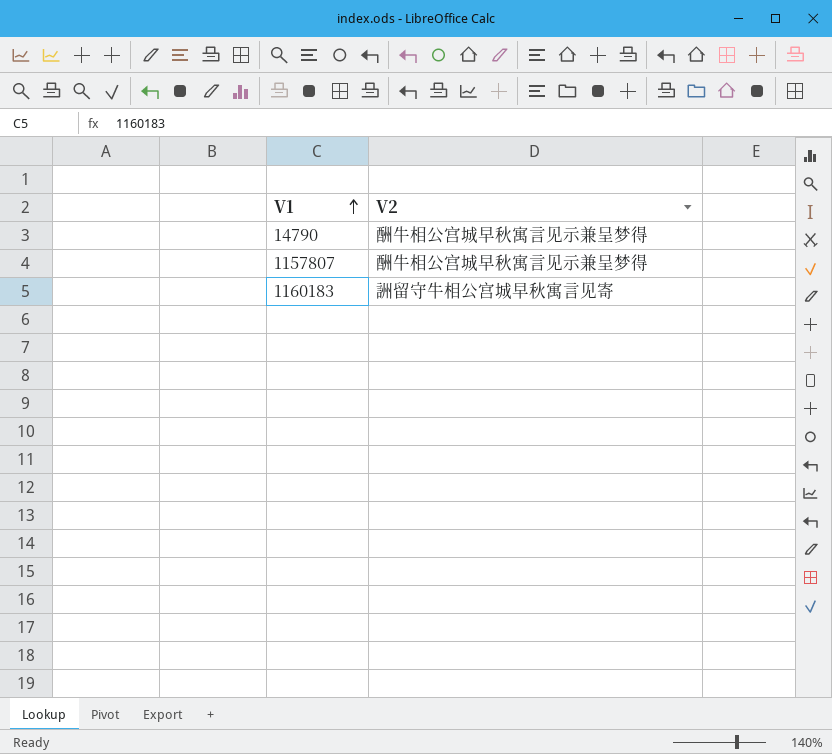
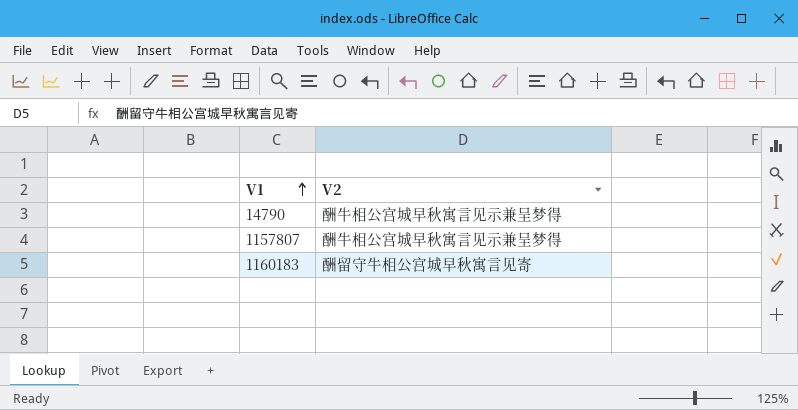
1160183 | V2: 詶留守牛相公宫城早秋寓言见寄 -> 酬留守牛相公宫城早秋寓言见寄

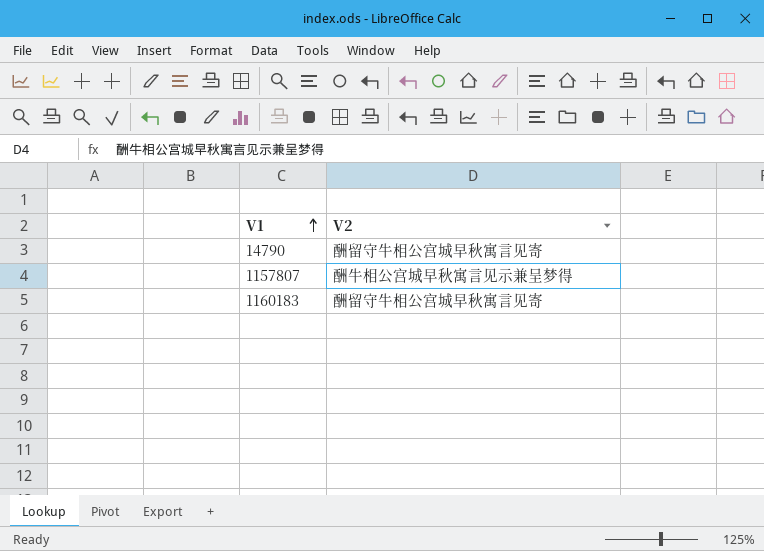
14790 | V2: 酬牛相公宫城早秋寓言见示兼呈梦得 -> 酬留守牛相公宫城早秋寓言见寄

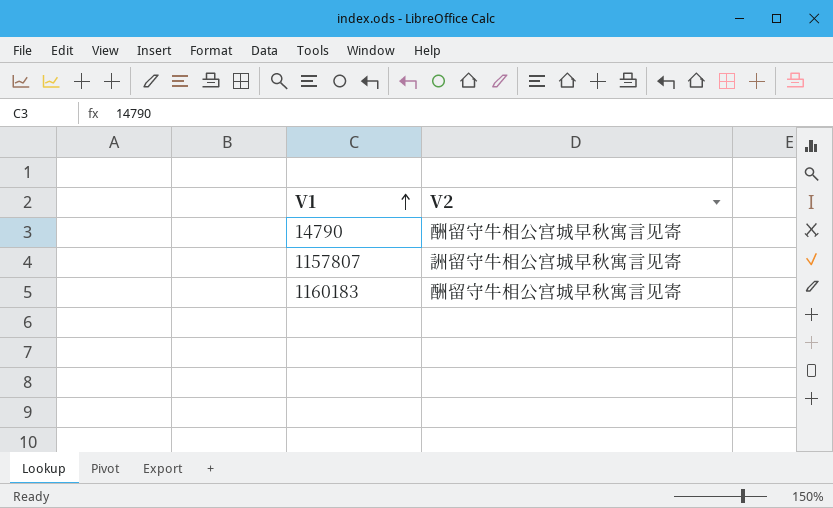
1157807 | V2: 酬牛相公宫城早秋寓言见示兼呈梦得 -> 詶留守牛相公宫城早秋寓言见寄

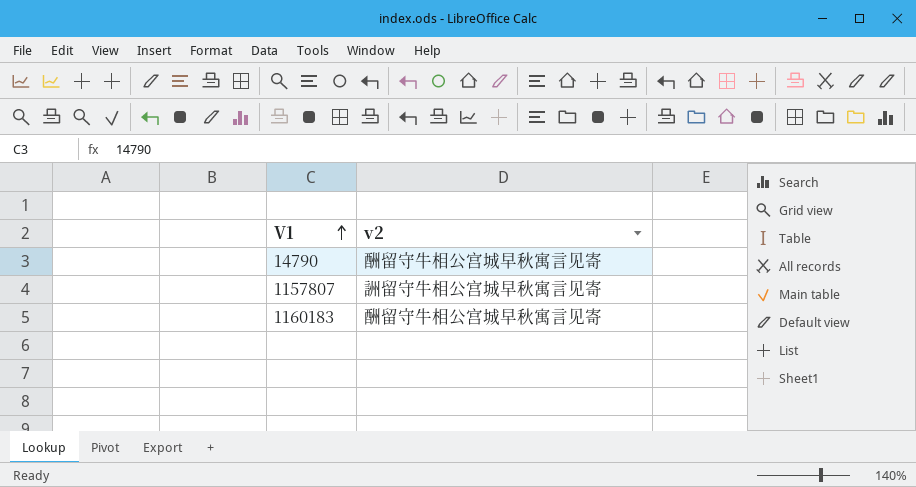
column name: V2 -> v2

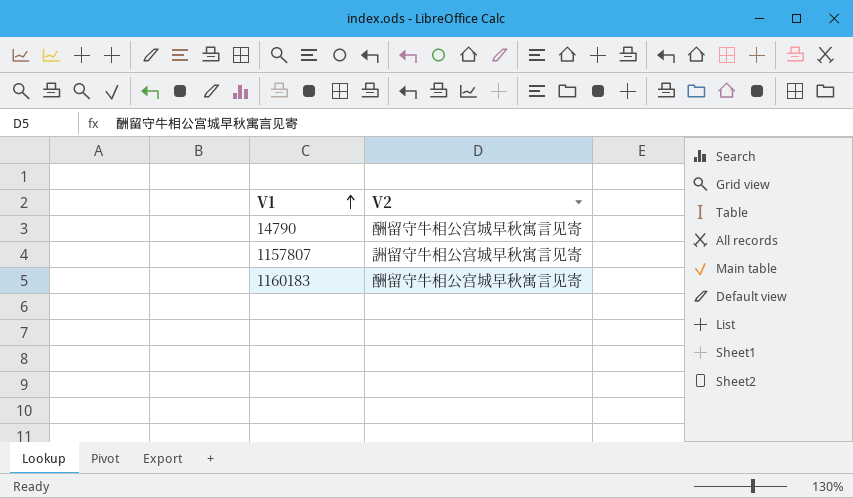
column name: v2 -> V2

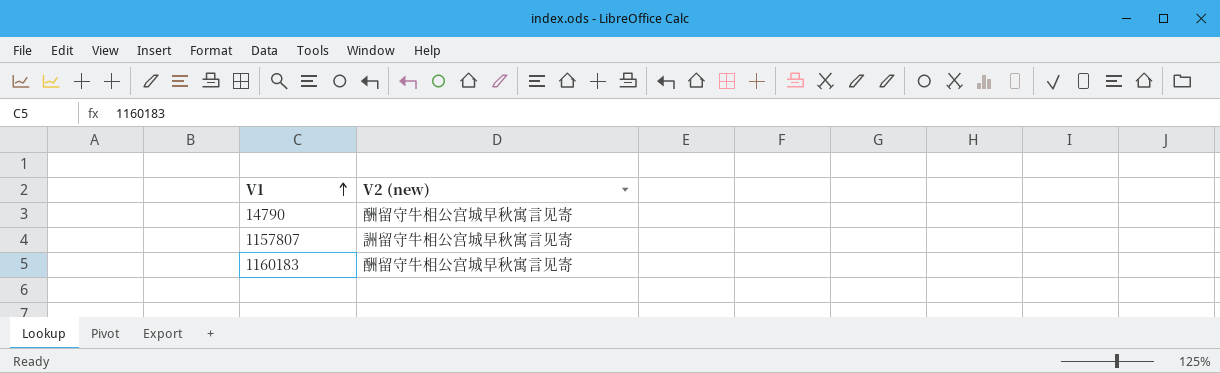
column name: V2 -> V2 (new)

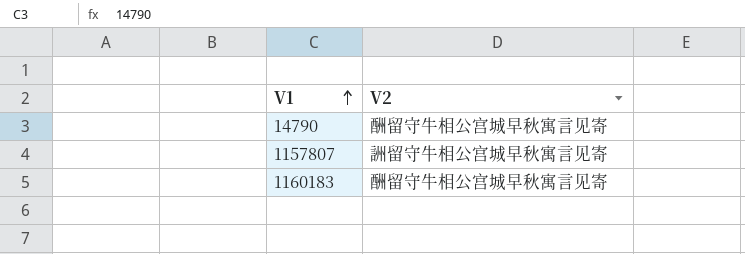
column name: V2 (new) -> V2

